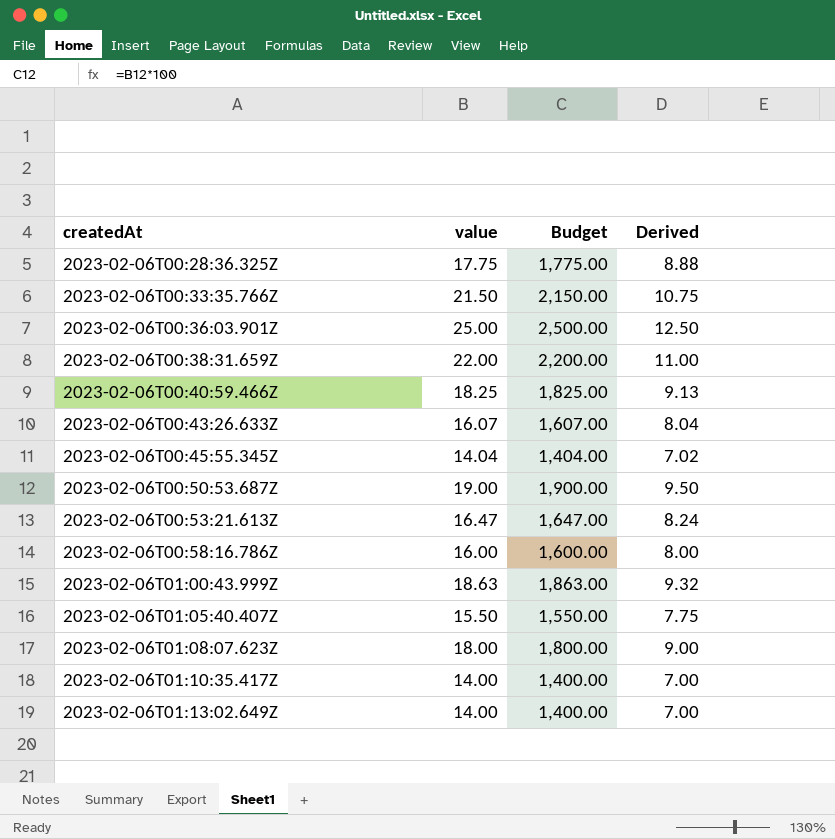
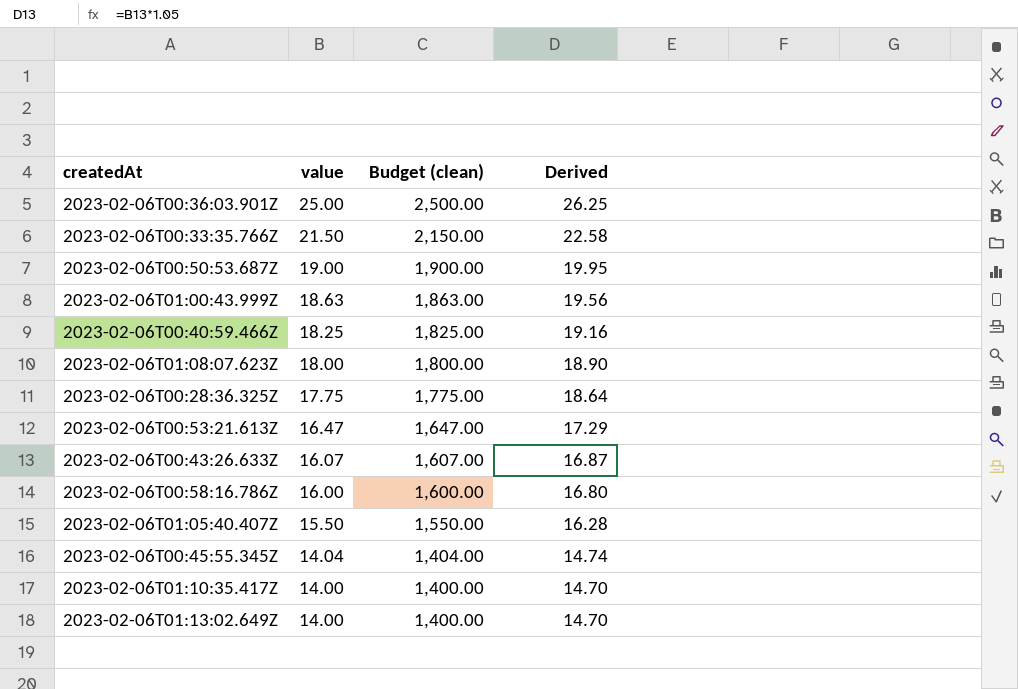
row order: createdAt ascending -> value descending
column name: Budget -> Budget (clean)
column Derived | formula: [value] * 0.5 -> [value] * 1.05
row 2023-02-06T00:38:31.659Z: 22.00 | 2,200.00 | 11.00 -> none

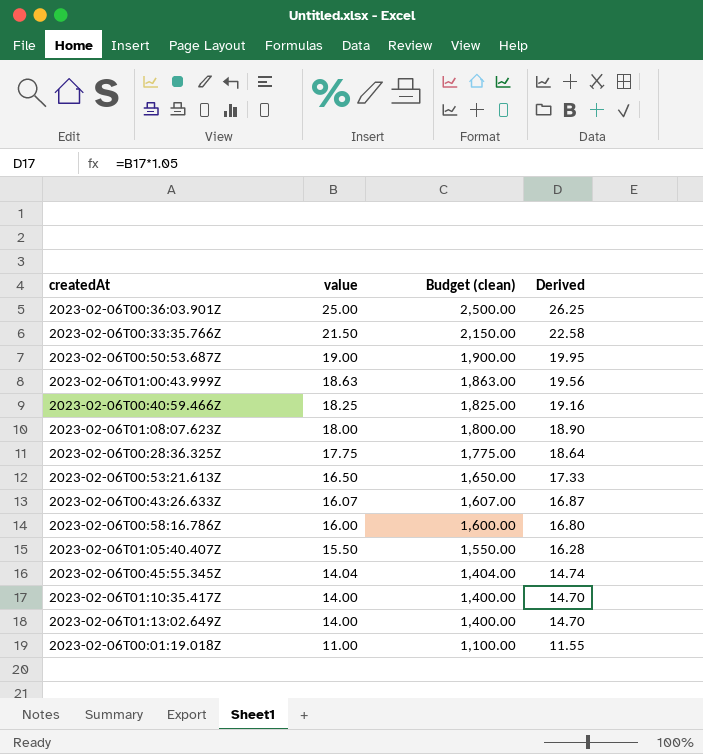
2023-02-06T00:53:21.613Z | value: 16.47 -> 16.50
2023-02-06T00:53:21.613Z | Budget (clean): 1,647.00 -> 1,650.00
2023-02-06T00:53:21.613Z | Derived: 17.29 -> 17.33
row 2023-02-06T00:01:19.018Z: none -> 11.00 | 1,100.00 | 11.55

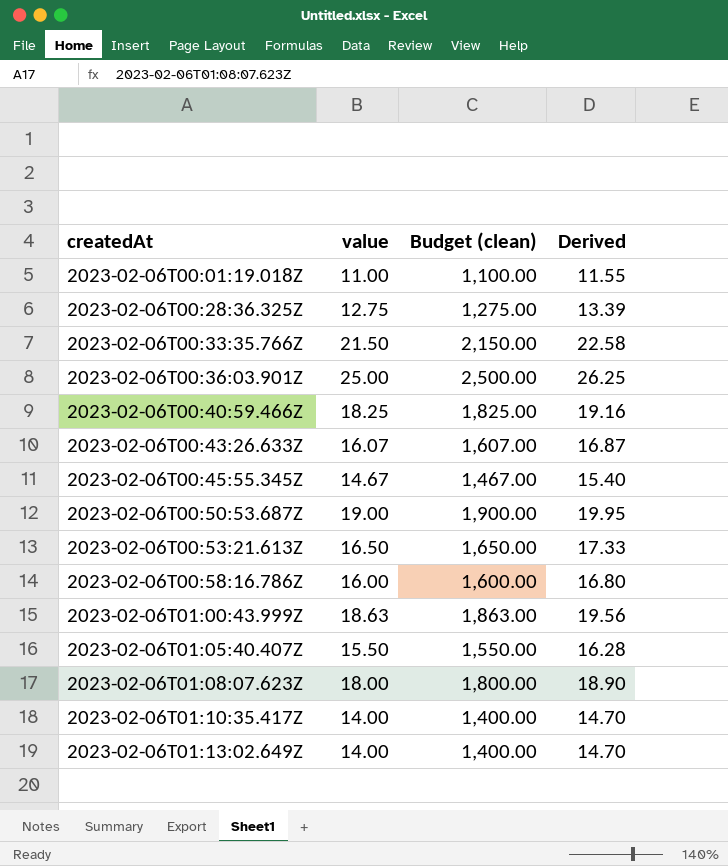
row order: value descending -> createdAt ascending
2023-02-06T00:28:36.325Z | value: 17.75 -> 12.75
2023-02-06T00:28:36.325Z | Budget (clean): 1,775.00 -> 1,275.00
2023-02-06T00:28:36.325Z | Derived: 18.64 -> 13.39
2023-02-06T00:45:55.345Z | value: 14.04 -> 14.67
2023-02-06T00:45:55.345Z | Budget (clean): 1,404.00 -> 1,467.00
2023-02-06T00:45:55.345Z | Derived: 14.74 -> 15.40

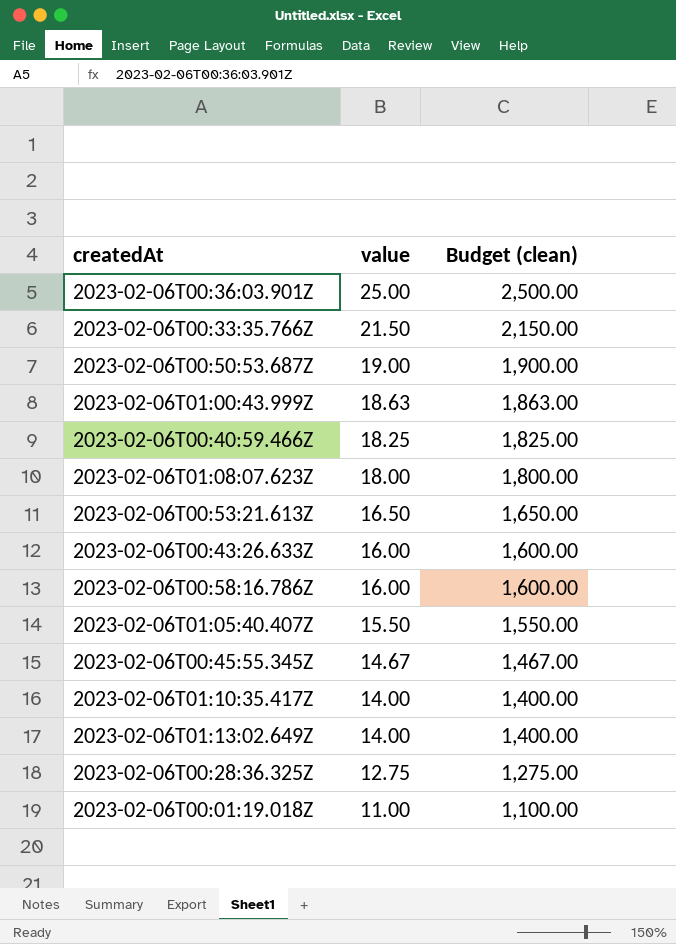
row order: createdAt ascending -> value descending
column Derived | formula: [value] * 1.05 -> none
2023-02-06T00:43:26.633Z | value: 16.07 -> 16.00
2023-02-06T00:43:26.633Z | Budget (clean): 1,607.00 -> 1,600.00

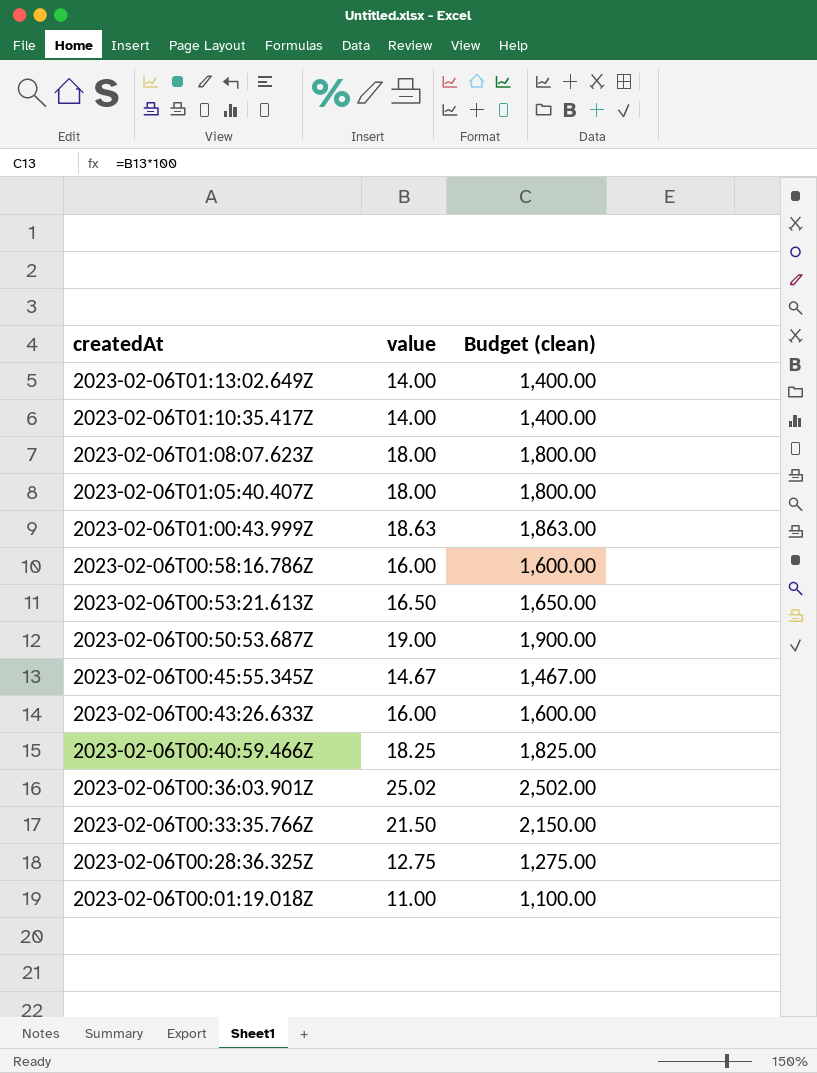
row order: value descending -> createdAt descending
2023-02-06T01:05:40.407Z | value: 15.50 -> 18.00
2023-02-06T01:05:40.407Z | Budget (clean): 1,550.00 -> 1,800.00
2023-02-06T00:36:03.901Z | value: 25.00 -> 25.02
2023-02-06T00:36:03.901Z | Budget (clean): 2,500.00 -> 2,502.00

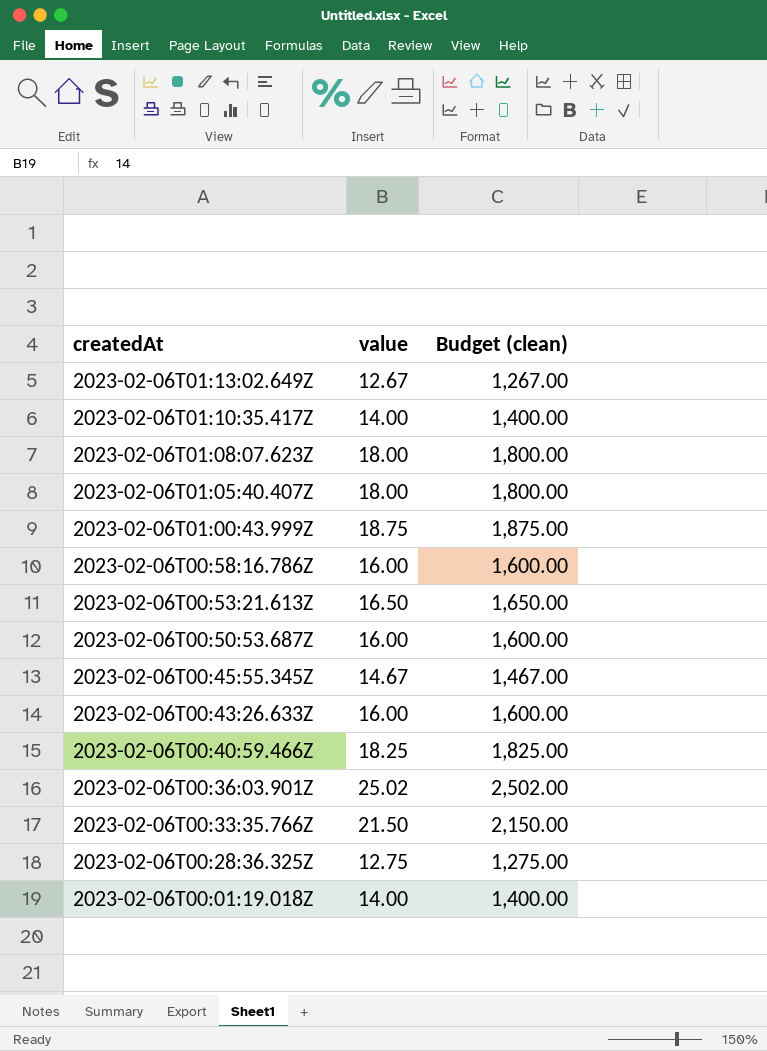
2023-02-06T01:13:02.649Z | value: 14.00 -> 12.67
2023-02-06T01:13:02.649Z | Budget (clean): 1,400.00 -> 1,267.00
2023-02-06T01:00:43.999Z | value: 18.63 -> 18.75
2023-02-06T01:00:43.999Z | Budget (clean): 1,863.00 -> 1,875.00
2023-02-06T00:50:53.687Z | value: 19.00 -> 16.00
2023-02-06T00:50:53.687Z | Budget (clean): 1,900.00 -> 1,600.00
2023-02-06T00:01:19.018Z | value: 11.00 -> 14.00
2023-02-06T00:01:19.018Z | Budget (clean): 1,100.00 -> 1,400.00

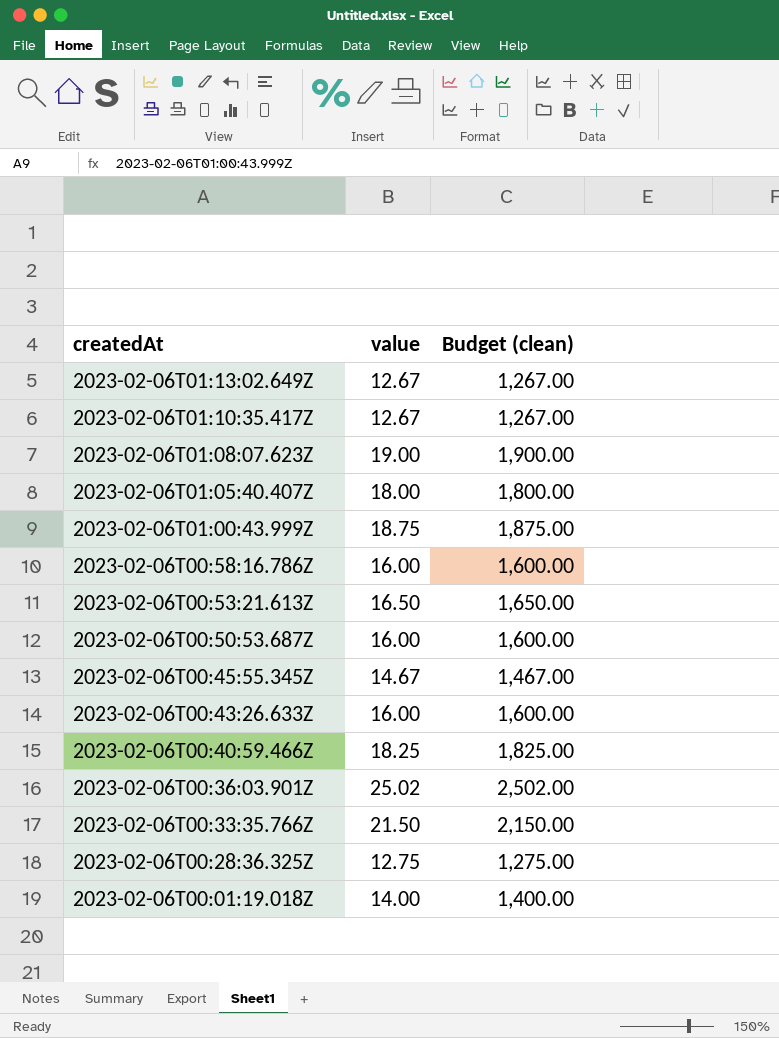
2023-02-06T01:10:35.417Z | value: 14.00 -> 12.67
2023-02-06T01:10:35.417Z | Budget (clean): 1,400.00 -> 1,267.00
2023-02-06T01:08:07.623Z | value: 18.00 -> 19.00
2023-02-06T01:08:07.623Z | Budget (clean): 1,800.00 -> 1,900.00

